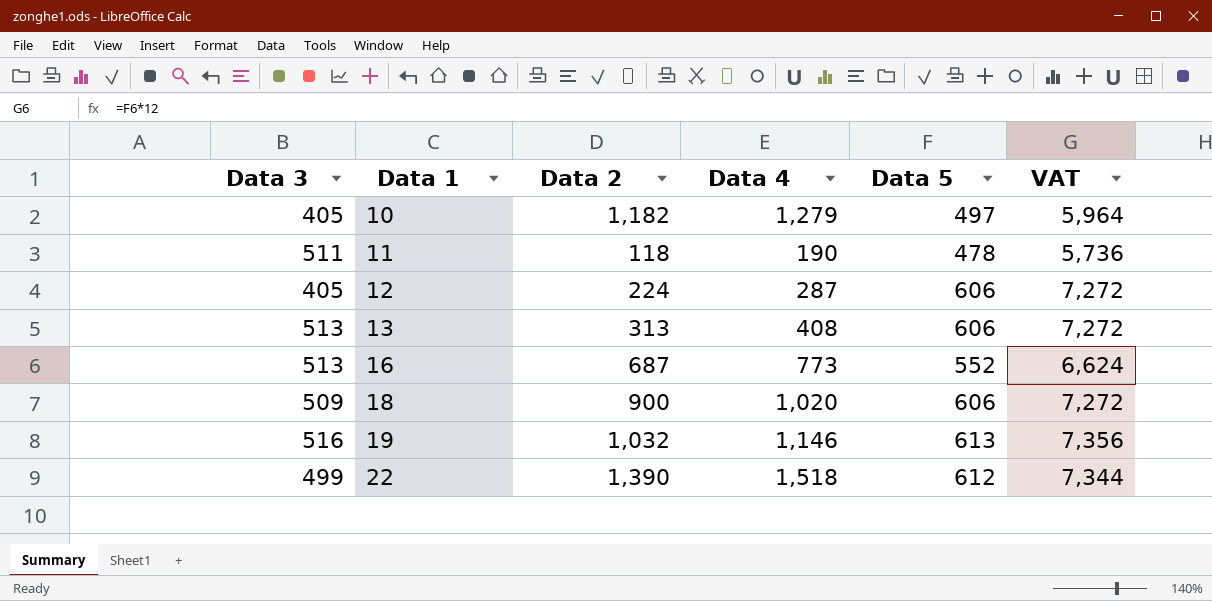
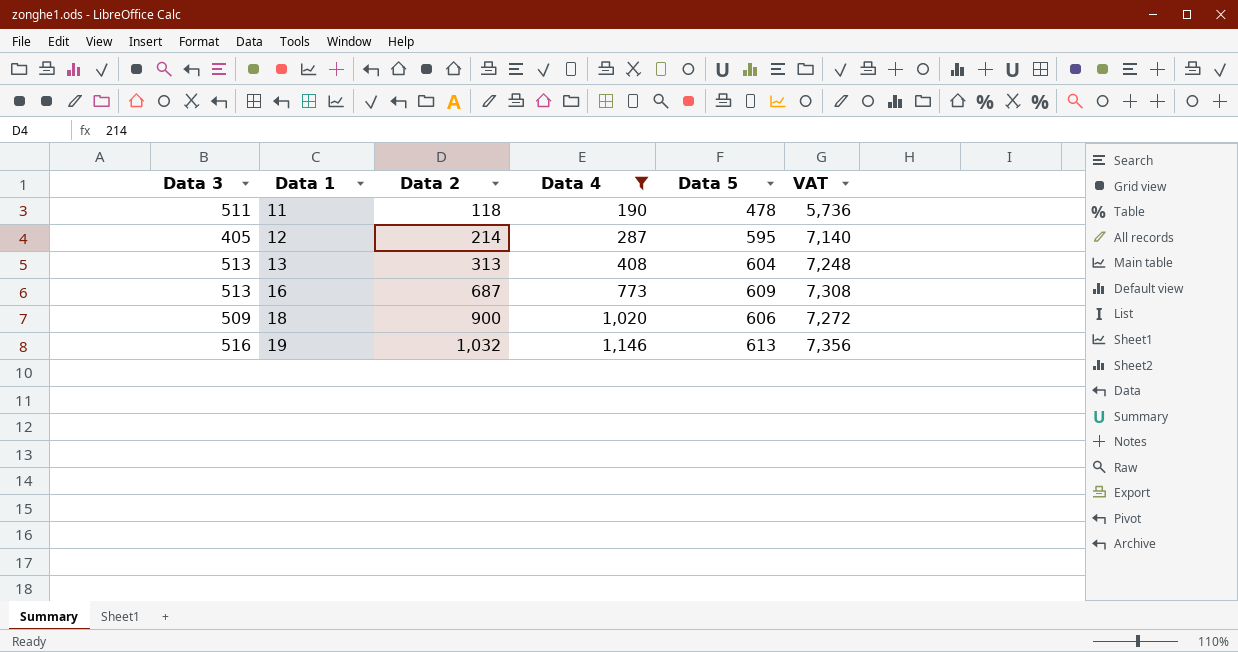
filter: none -> Data 4 <= 1,146
12 | Data 2: 224 -> 214
12 | Data 5: 606 -> 595
12 | VAT: 7,272 -> 7,140
13 | Data 5: 606 -> 604
13 | VAT: 7,272 -> 7,248
16 | Data 5: 552 -> 609
16 | VAT: 6,624 -> 7,308

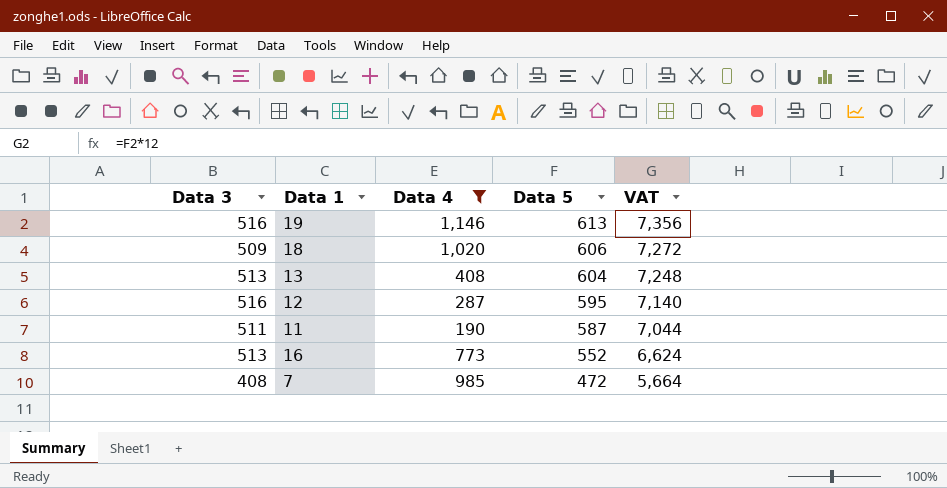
row order: Data 1 ascending -> Data 5 descending
column Data 2 | position: 3 -> none
12 | Data 3: 405 -> 516
11 | Data 5: 478 -> 587
11 | VAT: 5,736 -> 7,044
16 | Data 5: 609 -> 552
16 | VAT: 7,308 -> 6,624
row 7: none -> 408 | 985 | 472 | 5,664

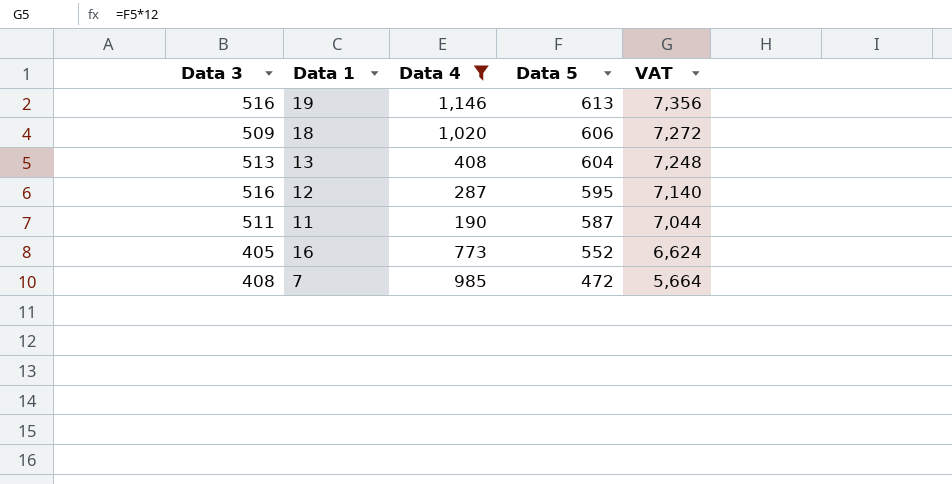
16 | Data 3: 513 -> 405

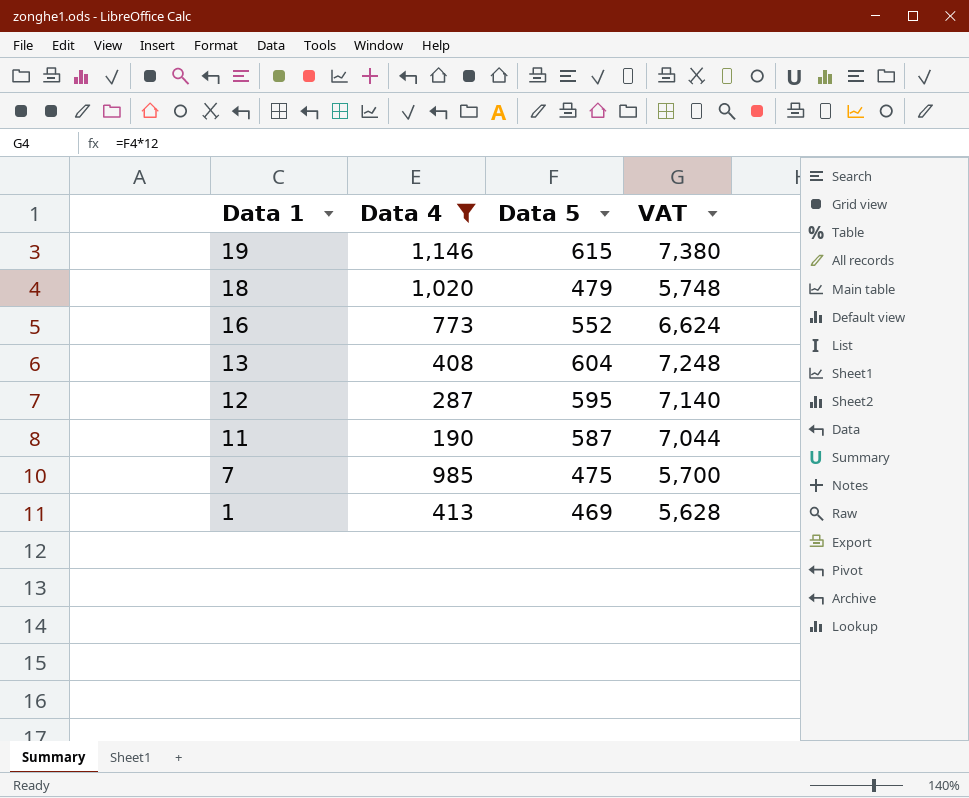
row order: Data 5 descending -> Data 1 descending
column Data 3 | position: 1 -> none
19 | Data 5: 613 -> 615
19 | VAT: 7,356 -> 7,380
18 | Data 5: 606 -> 479
18 | VAT: 7,272 -> 5,748
7 | Data 5: 472 -> 475
7 | VAT: 5,664 -> 5,700
row 1: none -> 413 | 469 | 5,628

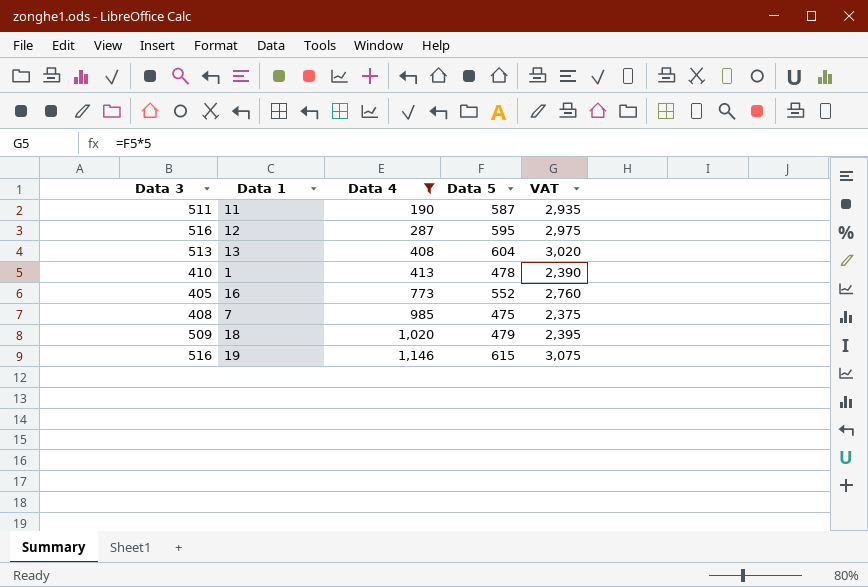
row order: Data 1 descending -> Data 4 ascending
column Data 3 | position: none -> 1
column VAT | formula: [Data 5] * 12 -> [Data 5] * 5
1 | Data 5: 469 -> 478

